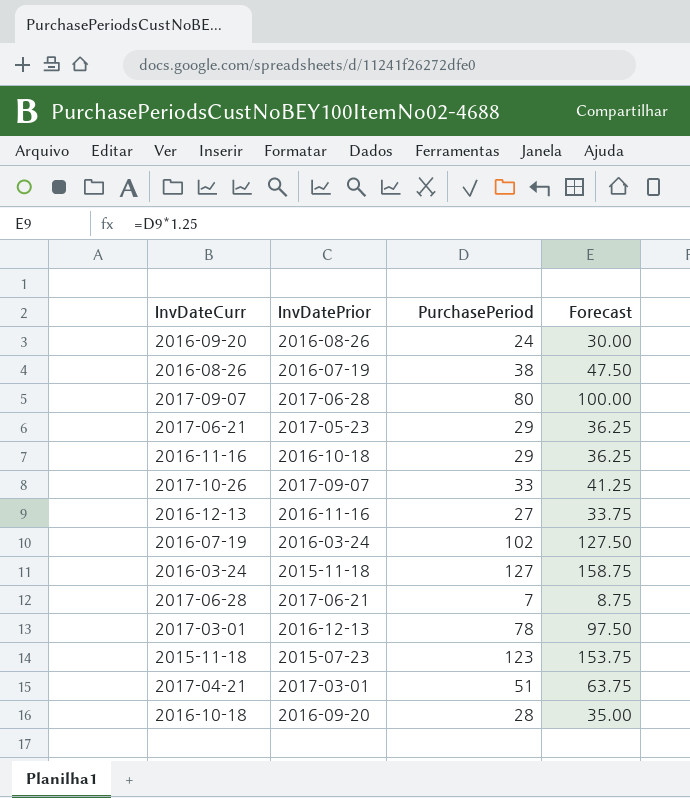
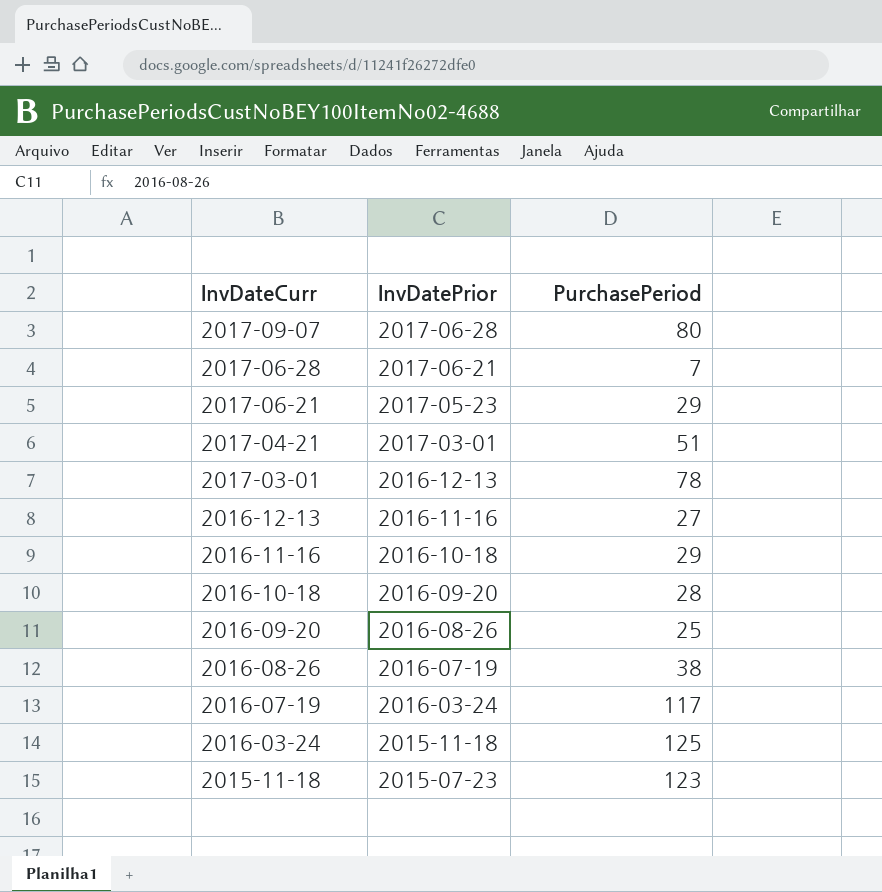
row order: none -> InvDateCurr descending
column Forecast | formula: [PurchasePeriod] * 1.25 -> none
row 2017-10-26: 2017-09-07 | 33 | 41.25 -> none
2016-09-20 | PurchasePeriod: 24 -> 25
2016-07-19 | PurchasePeriod: 102 -> 117
2016-03-24 | PurchasePeriod: 127 -> 125

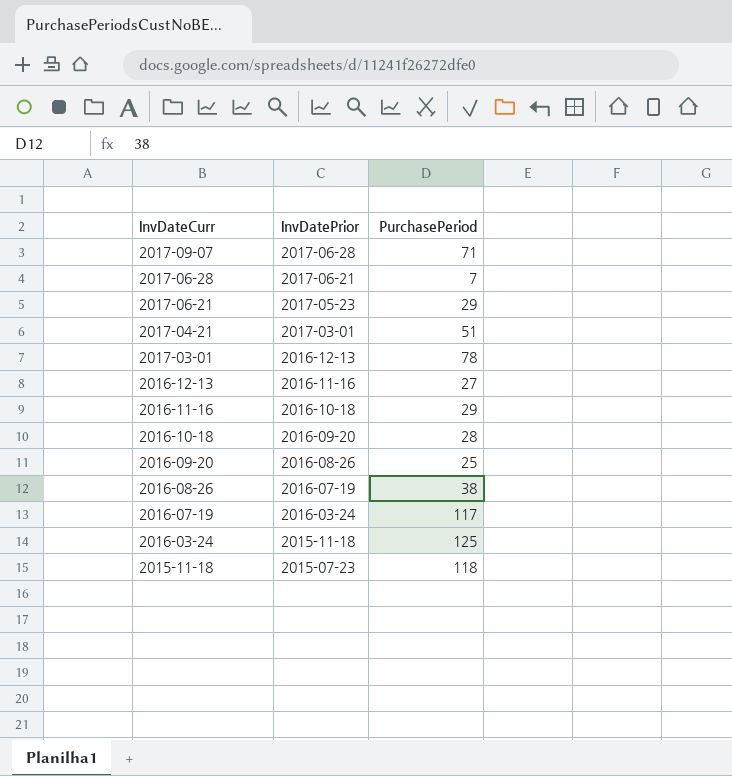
2017-09-07 | PurchasePeriod: 80 -> 71
2015-11-18 | PurchasePeriod: 123 -> 118

